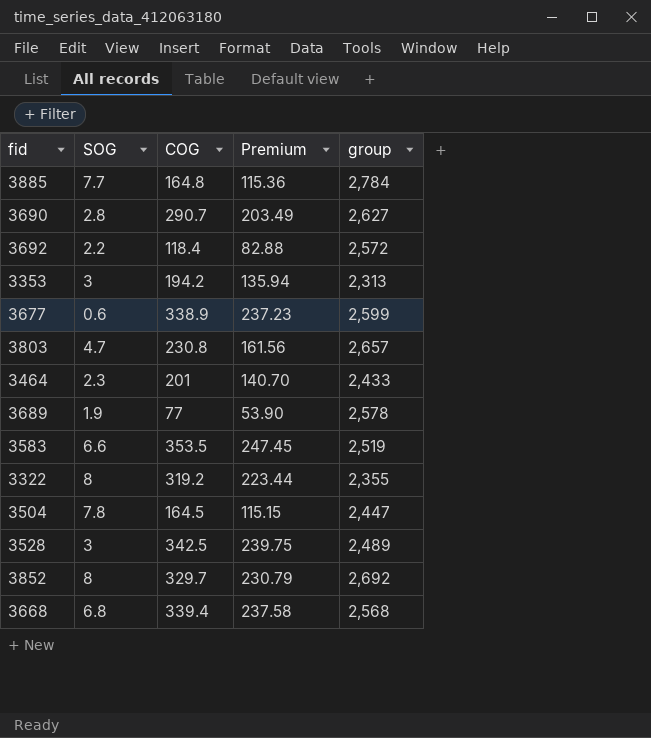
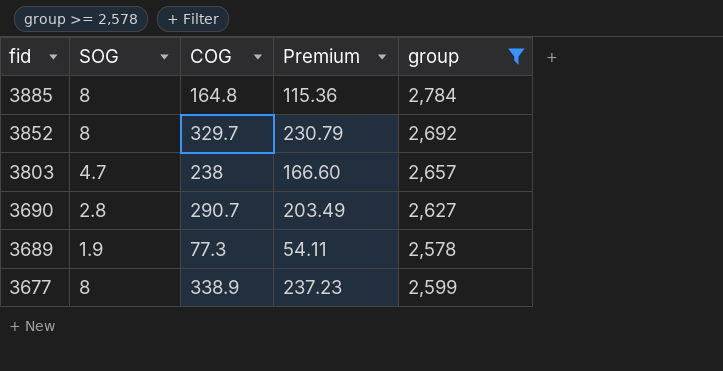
filter: none -> group >= 2,578
row order: none -> fid descending
3885 | SOG: 7.7 -> 8
3803 | COG: 230.8 -> 238
3803 | Premium: 161.56 -> 166.60
3689 | COG: 77 -> 77.3
3689 | Premium: 53.90 -> 54.11
3677 | SOG: 0.6 -> 8

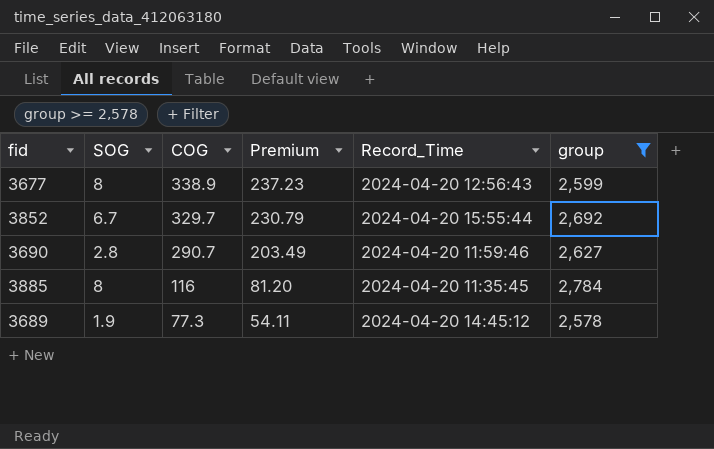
row order: fid descending -> COG descending
column Record_Time | position: none -> 5
row 3803: 4.7 | 238 | 166.60 | 2,657 -> none
3852 | SOG: 8 -> 6.7
3885 | COG: 164.8 -> 116
3885 | Premium: 115.36 -> 81.20

